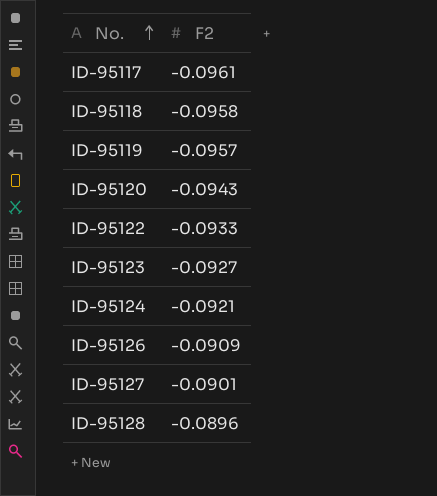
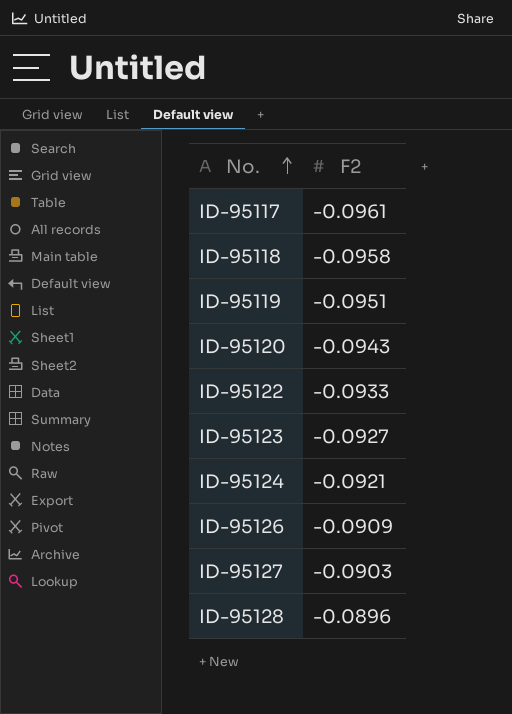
ID-95119 | F2: -0.0957 -> -0.0951
ID-95127 | F2: -0.0901 -> -0.0903

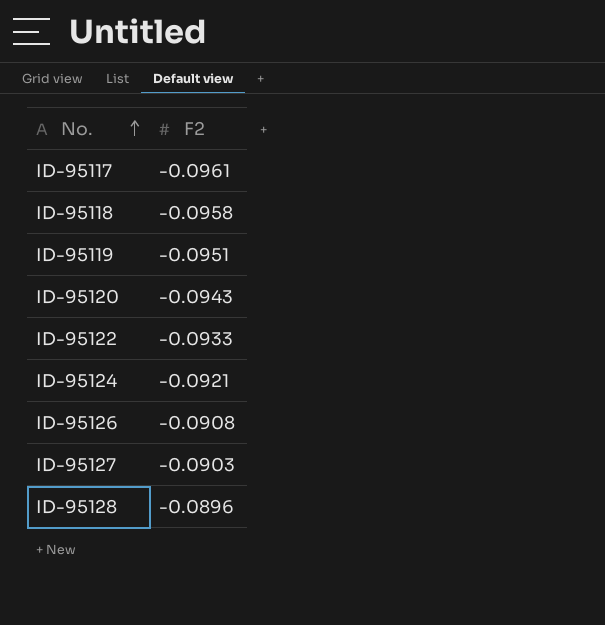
row ID-95123: -0.0927 -> none
ID-95126 | F2: -0.0909 -> -0.0908

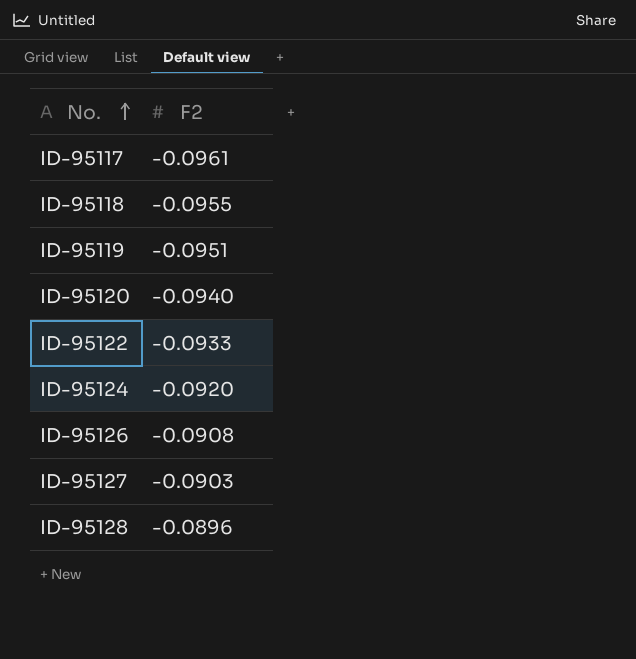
ID-95118 | F2: -0.0958 -> -0.0955
ID-95120 | F2: -0.0943 -> -0.0940
ID-95124 | F2: -0.0921 -> -0.0920

